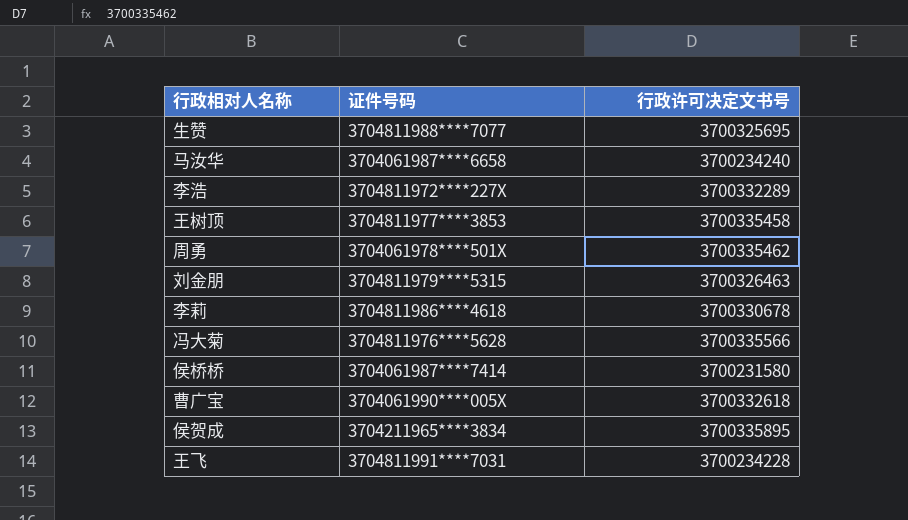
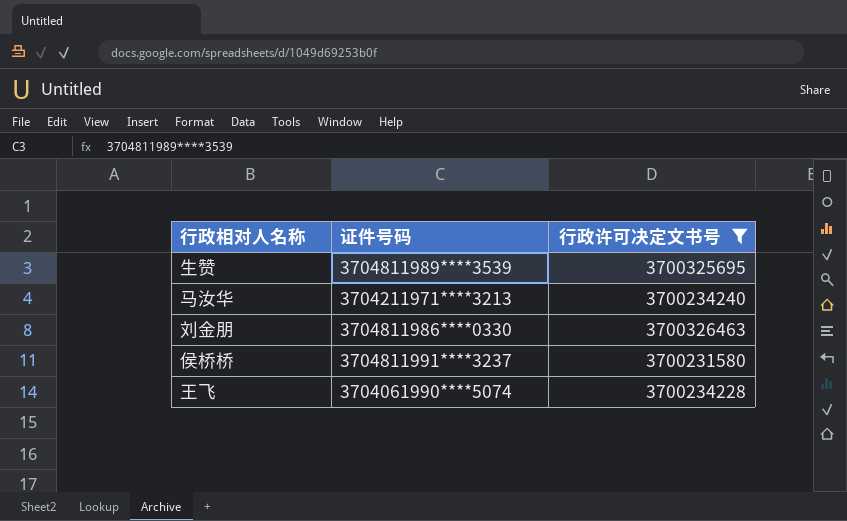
filter: none -> 行政许可决定文书号 <= 3700326463
生赞 | 证件号码: 3704811988****7077 -> 3704811989****3539
马汝华 | 证件号码: 3704061987****6658 -> 3704211971****3213
刘金朋 | 证件号码: 3704811979****5315 -> 3704811986****0330
侯桥桥 | 证件号码: 3704061987****7414 -> 3704811991****3237
王飞 | 证件号码: 3704811991****7031 -> 3704061990****5074

